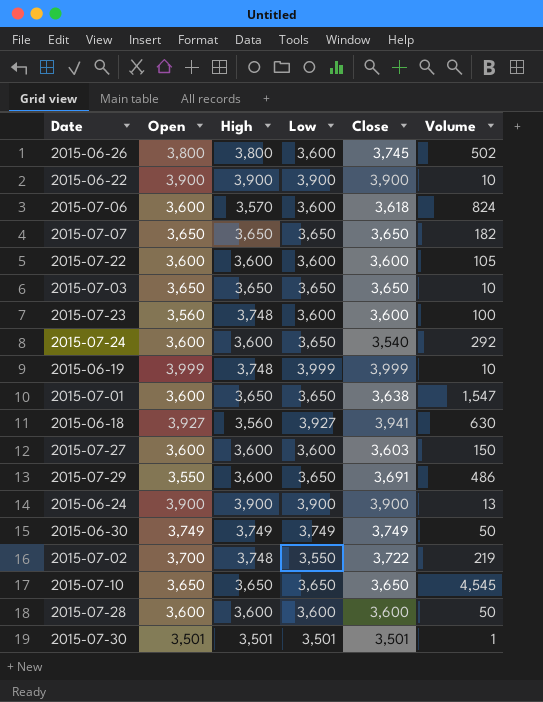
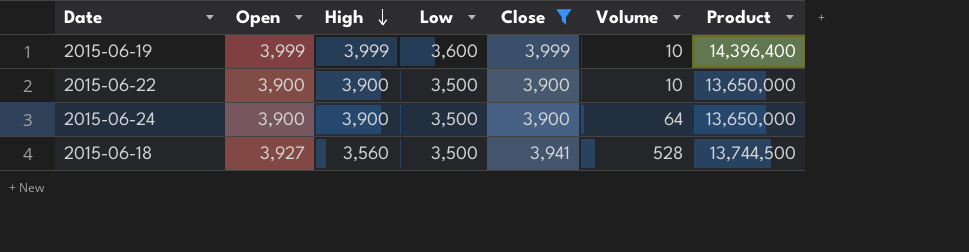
filter: none -> Close >= 3,900
row order: none -> High descending
column Product | formula: none -> [Open] * [Low]
2015-06-19 | High: 3,748 -> 3,999
2015-06-19 | Low: 3,999 -> 3,600
2015-06-22 | Low: 3,900 -> 3,500
2015-06-24 | Low: 3,900 -> 3,500
2015-06-24 | Volume: 13 -> 64
2015-06-18 | Low: 3,927 -> 3,500
2015-06-18 | Volume: 630 -> 528

